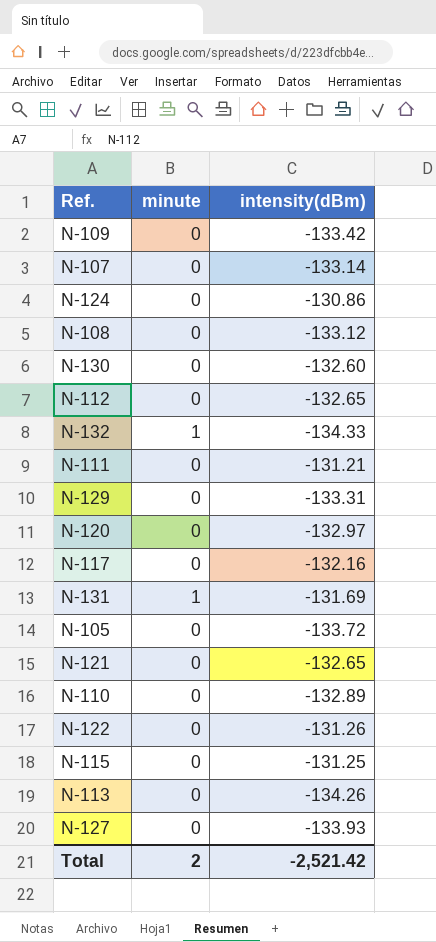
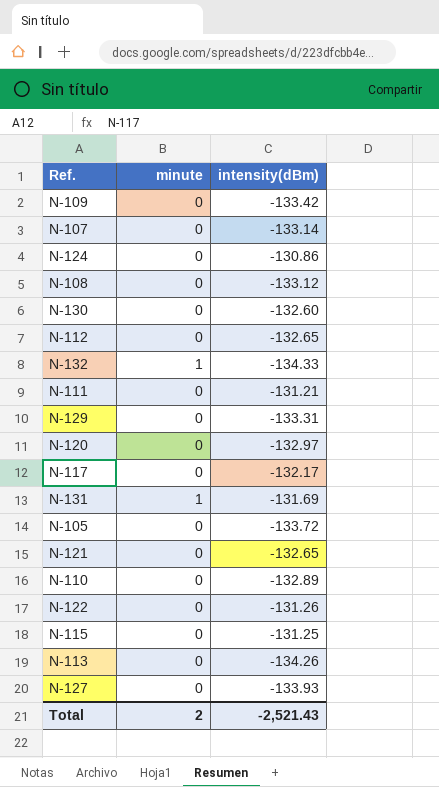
N-117 | intensity(dBm): -132.16 -> -132.17
Total | intensity(dBm): -2,521.42 -> -2,521.43

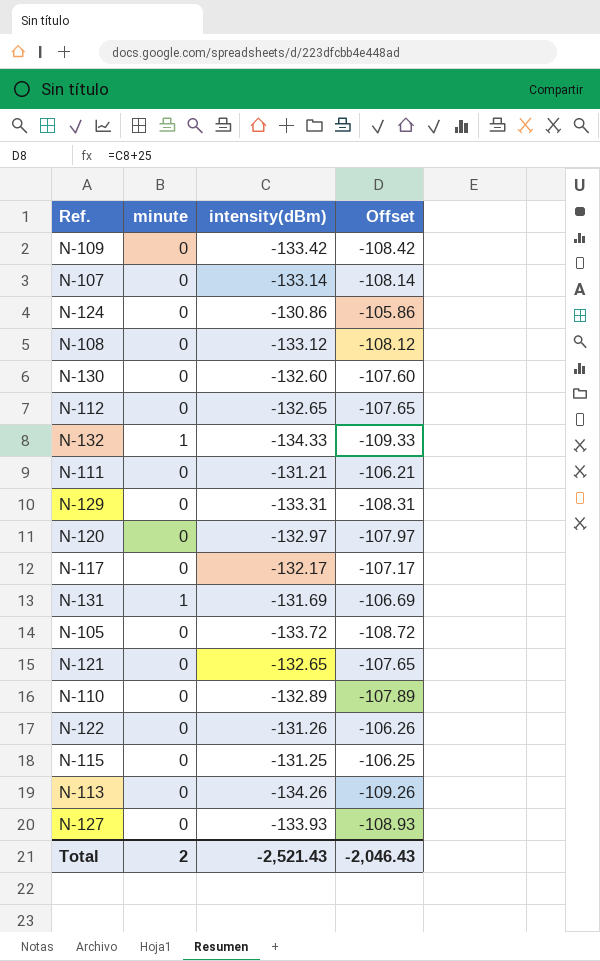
column Offset | formula: none -> [intensity(dBm)] + 25

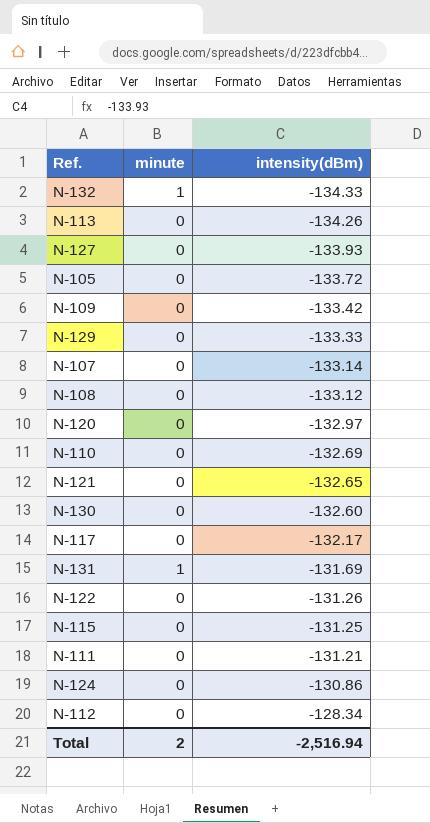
row order: none -> intensity(dBm) ascending
column Offset | formula: [intensity(dBm)] + 25 -> none
N-129 | intensity(dBm): -133.31 -> -133.33
N-110 | intensity(dBm): -132.89 -> -132.69
N-112 | intensity(dBm): -132.65 -> -128.34
Total | intensity(dBm): -2,521.43 -> -2,516.94

